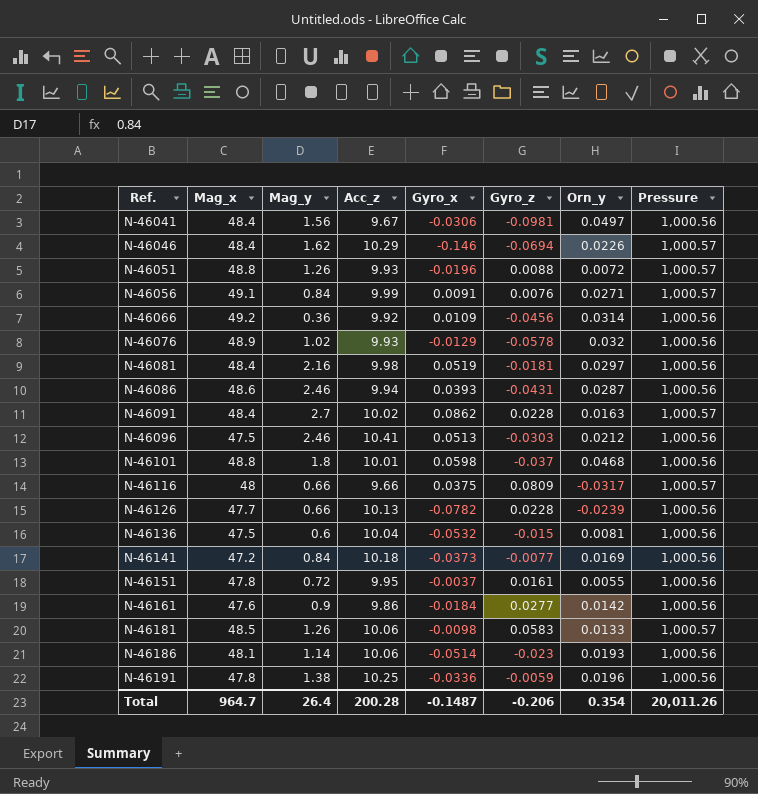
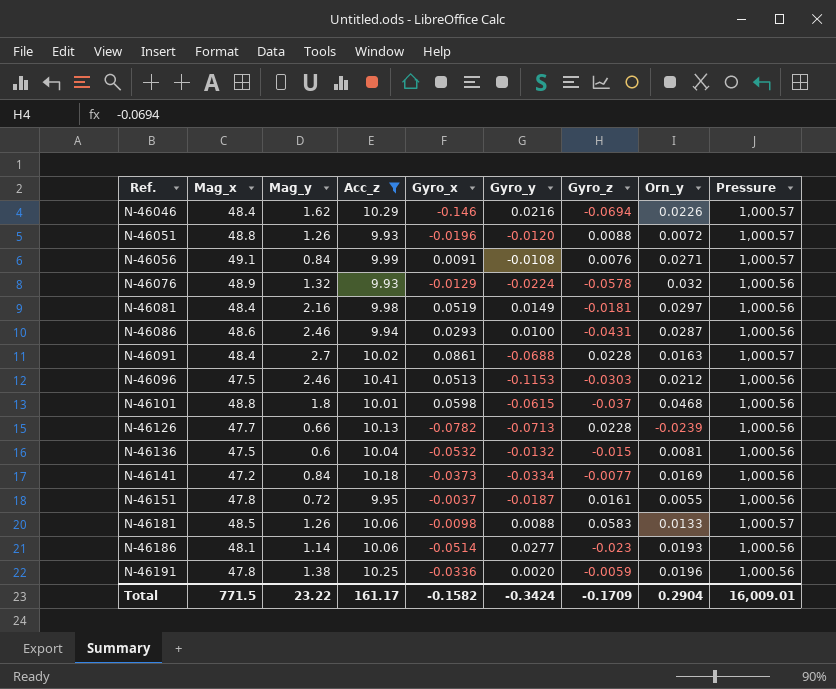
filter: none -> Acc_z >= 9.93
column Gyro_y | position: none -> 6
N-46076 | Mag_y: 1.02 -> 1.32
N-46086 | Gyro_x: 0.0393 -> 0.0293
N-46091 | Gyro_x: 0.0862 -> 0.0861
Total | Mag_x: 964.7 -> 771.5
Total | Mag_y: 26.4 -> 23.22
Total | Acc_z: 200.28 -> 161.17
Total | Gyro_x: -0.1487 -> -0.1582
Total | Gyro_z: -0.206 -> -0.1709
Total | Orn_y: 0.354 -> 0.2904
Total | Pressure: 20,011.26 -> 16,009.01

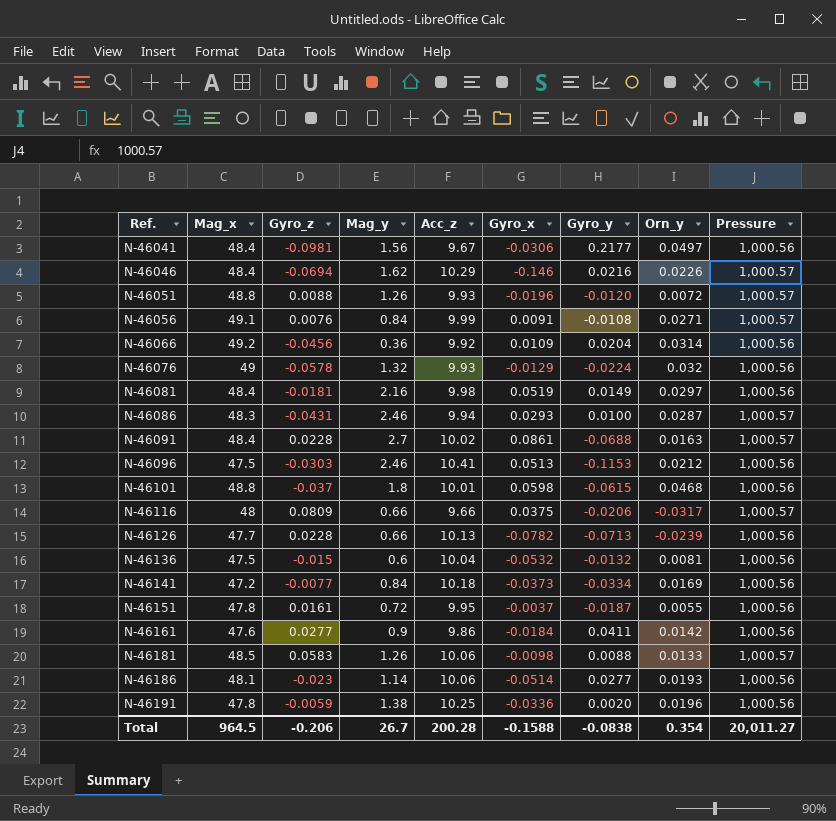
filter: Acc_z >= 9.93 -> none
column Gyro_z | position: 7 -> 3
N-46076 | Mag_x: 48.9 -> 49
N-46086 | Mag_x: 48.6 -> 48.3
N-46086 | Pressure: 1,000.56 -> 1,000.57
Total | Mag_x: 771.5 -> 964.5
Total | Gyro_z: -0.1709 -> -0.206
Total | Mag_y: 23.22 -> 26.7
Total | Acc_z: 161.17 -> 200.28
Total | Gyro_x: -0.1582 -> -0.1588
Total | Gyro_y: -0.3424 -> -0.0838
Total | Orn_y: 0.2904 -> 0.354
Total | Pressure: 16,009.01 -> 20,011.27

